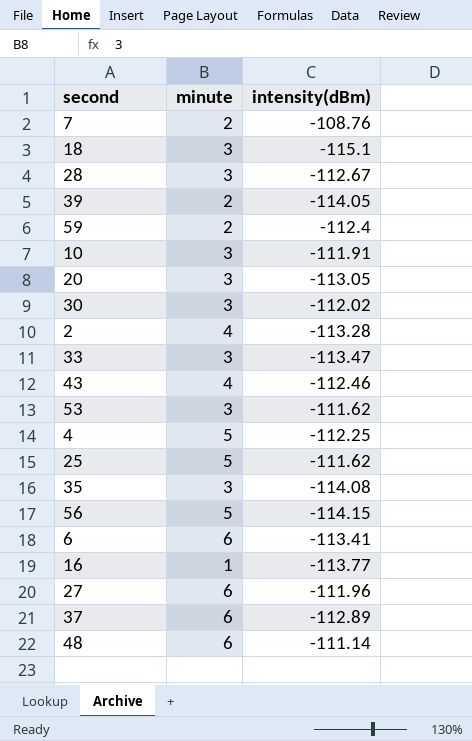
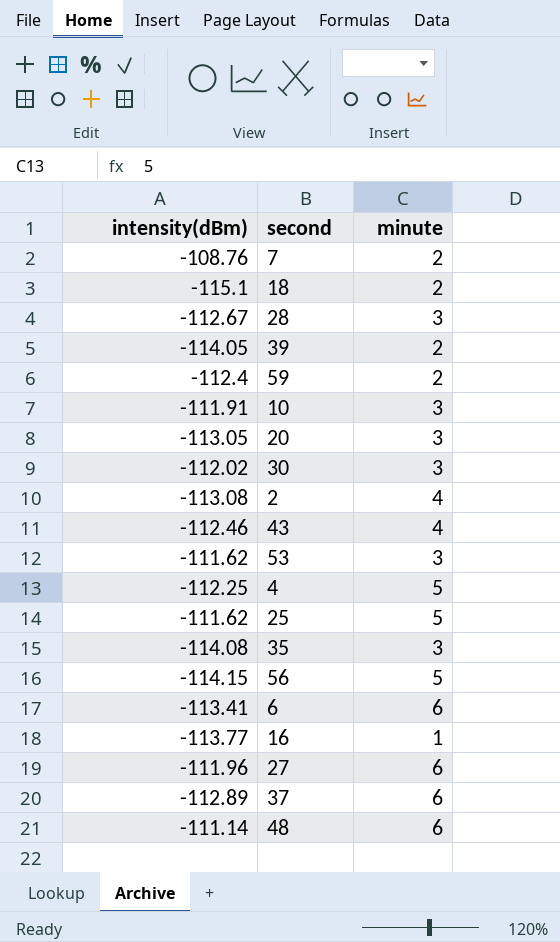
column intensity(dBm) | position: 3 -> 1
row 33: 3 | -113.47 -> none
18 | minute: 3 -> 2
2 | intensity(dBm): -113.28 -> -113.08

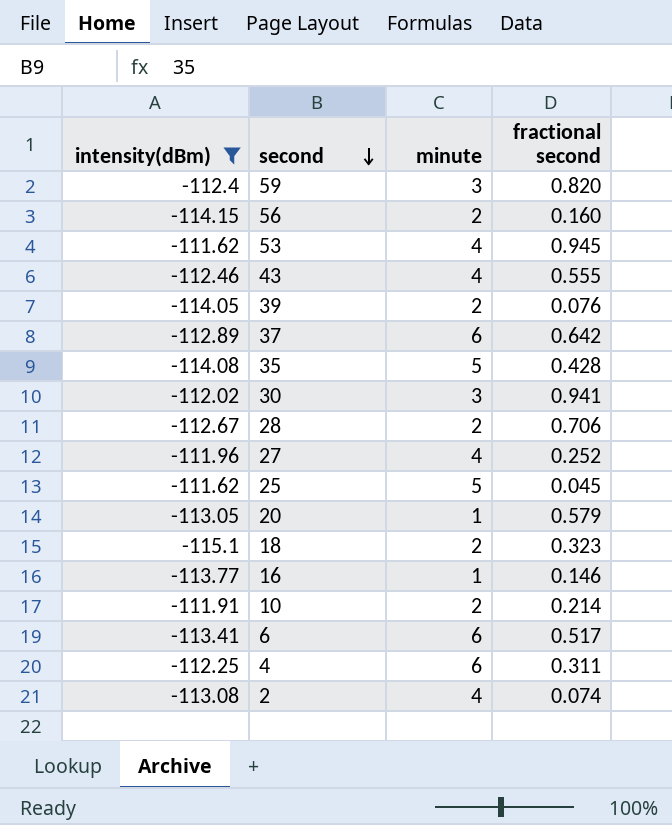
filter: none -> intensity(dBm) <= -111.62
row order: none -> second descending
column fractional second | position: none -> 4
59 | minute: 2 -> 3
56 | minute: 5 -> 2
53 | minute: 3 -> 4
35 | minute: 3 -> 5
28 | minute: 3 -> 2
27 | minute: 6 -> 4
20 | minute: 3 -> 1
10 | minute: 3 -> 2
4 | minute: 5 -> 6

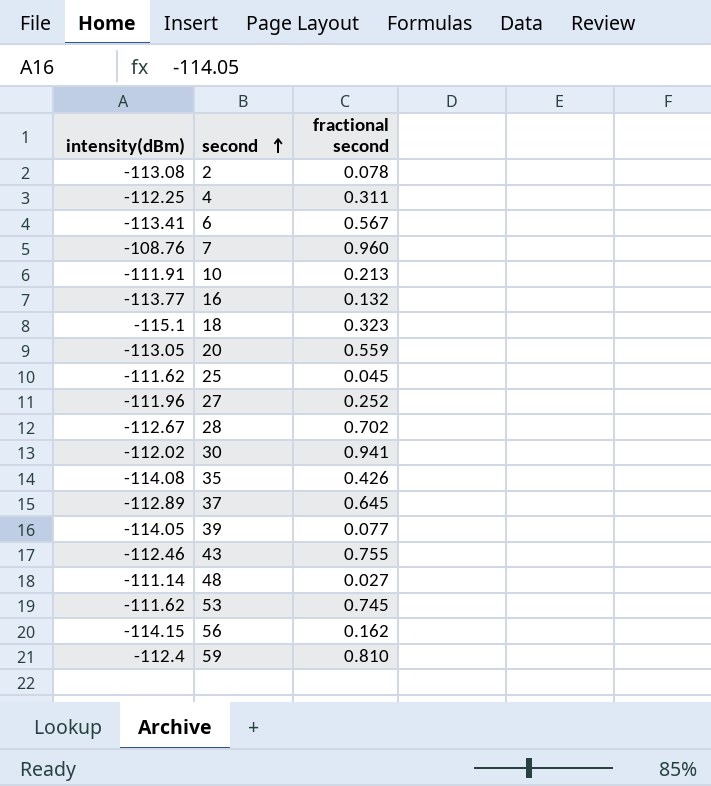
filter: intensity(dBm) <= -111.62 -> none
row order: second descending -> second ascending
column minute | position: 3 -> none
2 | fractional second: 0.074 -> 0.078
6 | fractional second: 0.517 -> 0.567
10 | fractional second: 0.214 -> 0.213
16 | fractional second: 0.146 -> 0.132
20 | fractional second: 0.579 -> 0.559
28 | fractional second: 0.706 -> 0.702
35 | fractional second: 0.428 -> 0.426
37 | fractional second: 0.642 -> 0.645
39 | fractional second: 0.076 -> 0.077
43 | fractional second: 0.555 -> 0.755
53 | fractional second: 0.945 -> 0.745
56 | fractional second: 0.160 -> 0.162
59 | fractional second: 0.820 -> 0.810

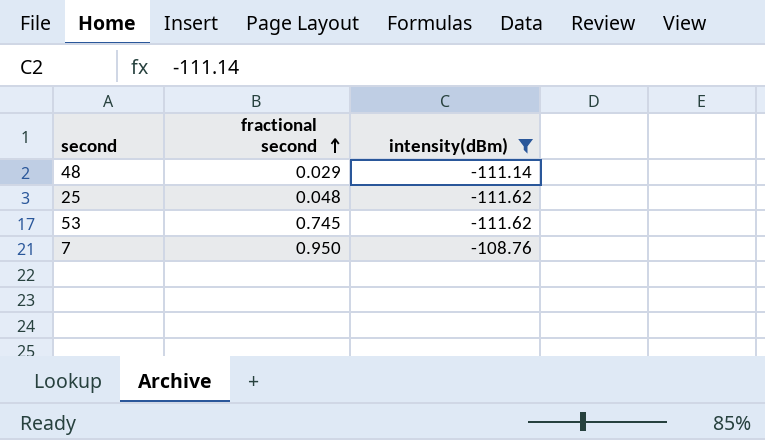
filter: none -> intensity(dBm) >= -111.62
row order: second ascending -> fractional second ascending
column intensity(dBm) | position: 1 -> 3
48 | fractional second: 0.027 -> 0.029
25 | fractional second: 0.045 -> 0.048
7 | fractional second: 0.960 -> 0.950

